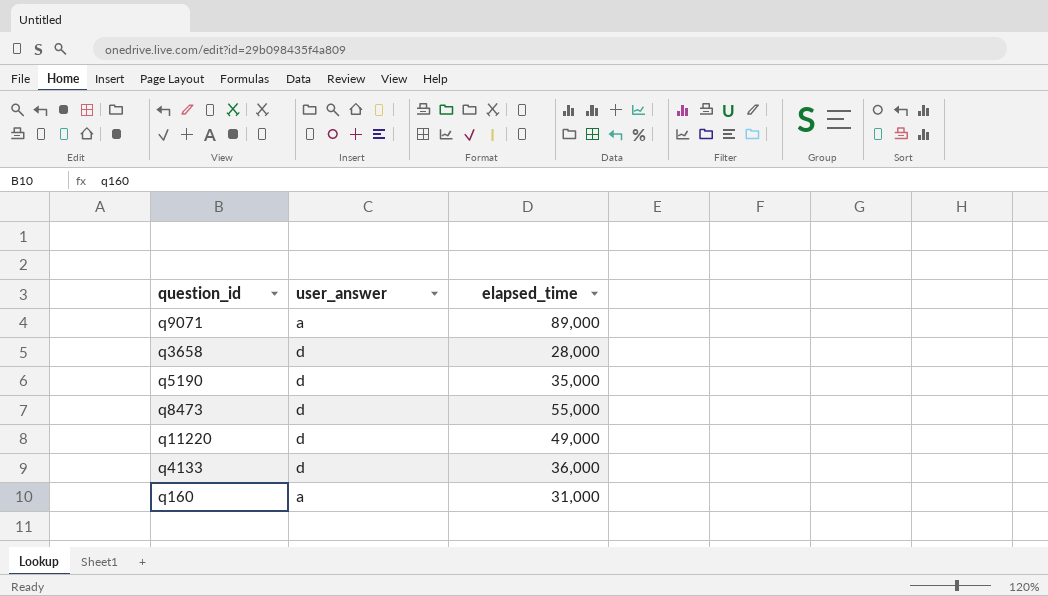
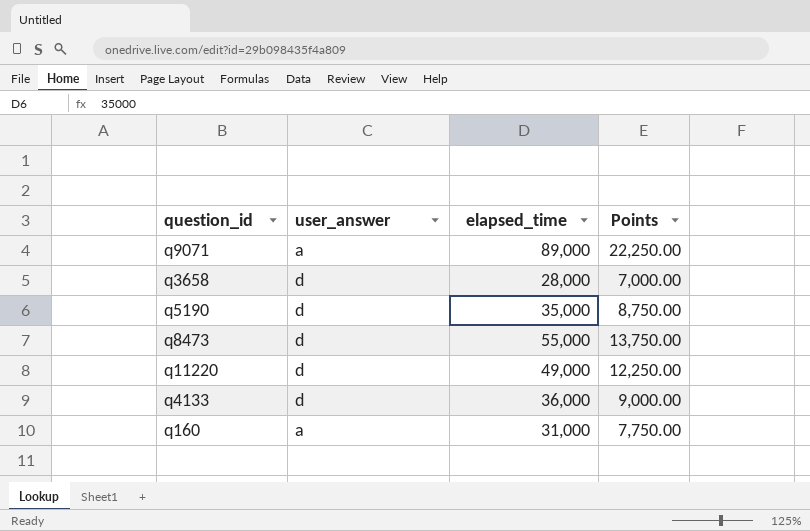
column Points | formula: none -> [elapsed_time] * 0.25

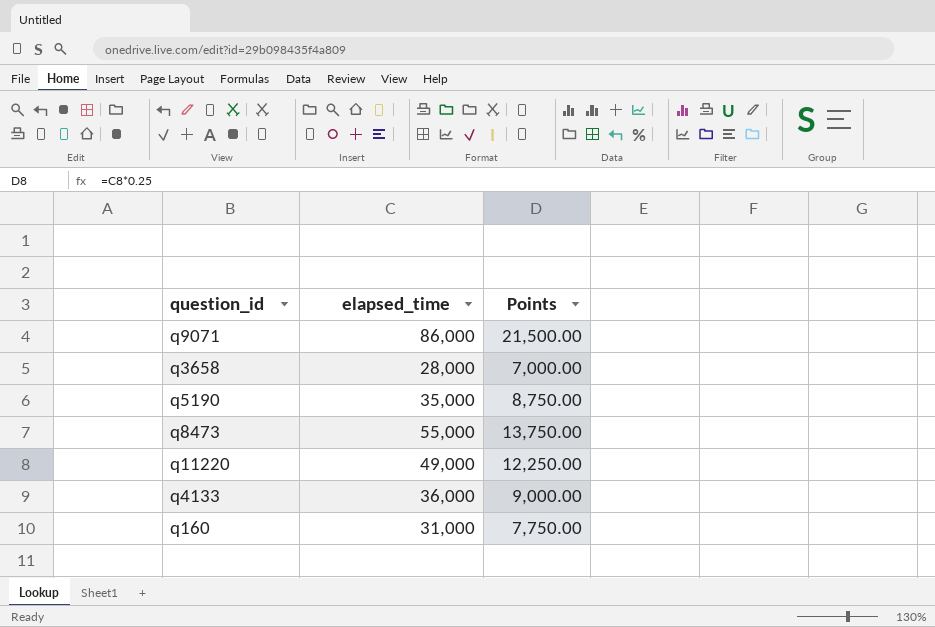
column user_answer | position: 2 -> none
q9071 | elapsed_time: 89,000 -> 86,000
q9071 | Points: 22,250.00 -> 21,500.00

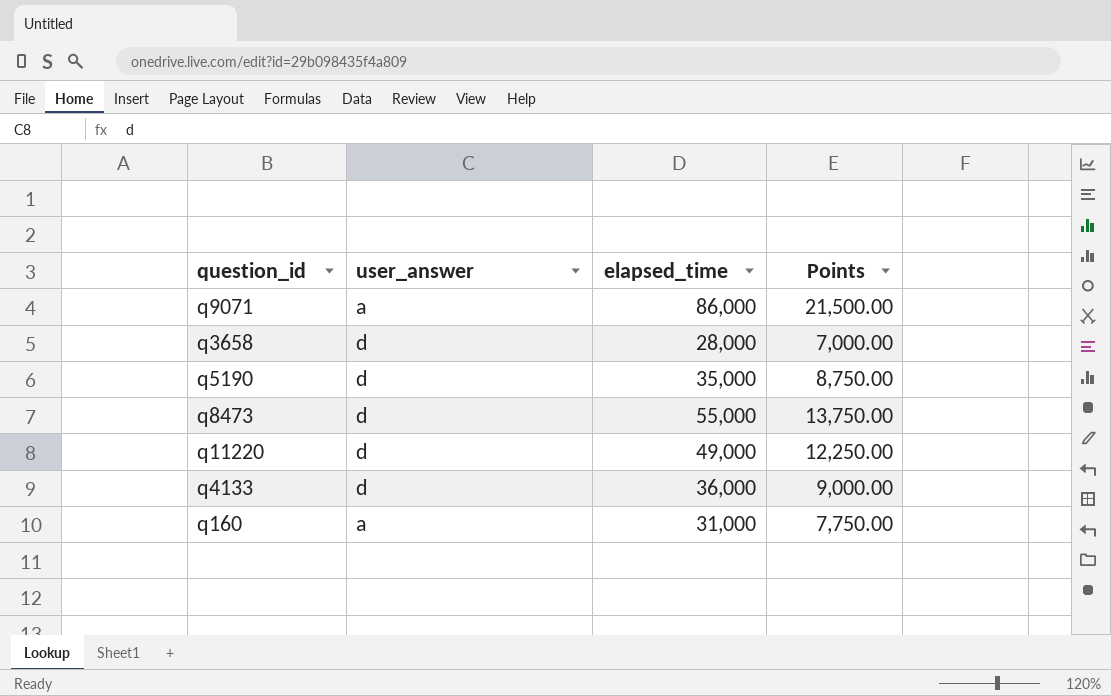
column user_answer | position: none -> 2

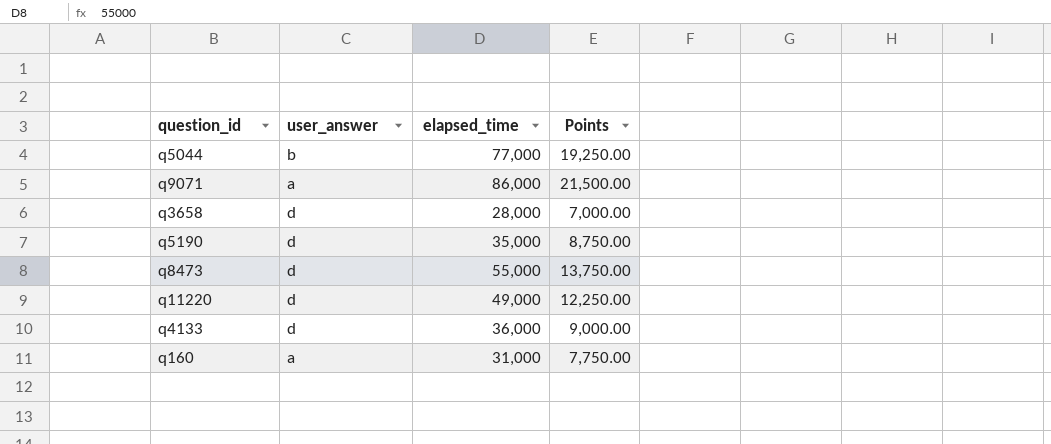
row q5044: none -> b | 77,000 | 19,250.00

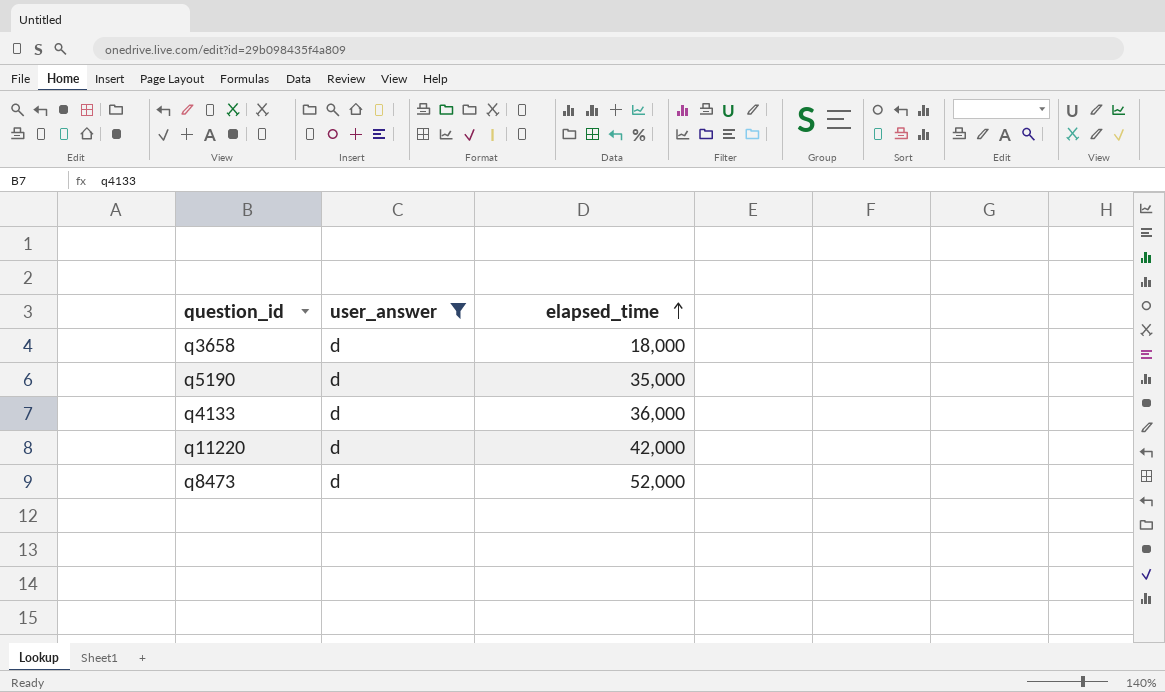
filter: none -> user_answer = d
row order: none -> elapsed_time ascending
column Points | formula: [elapsed_time] * 0.25 -> none
q3658 | elapsed_time: 28,000 -> 18,000
q11220 | elapsed_time: 49,000 -> 42,000
q8473 | elapsed_time: 55,000 -> 52,000

